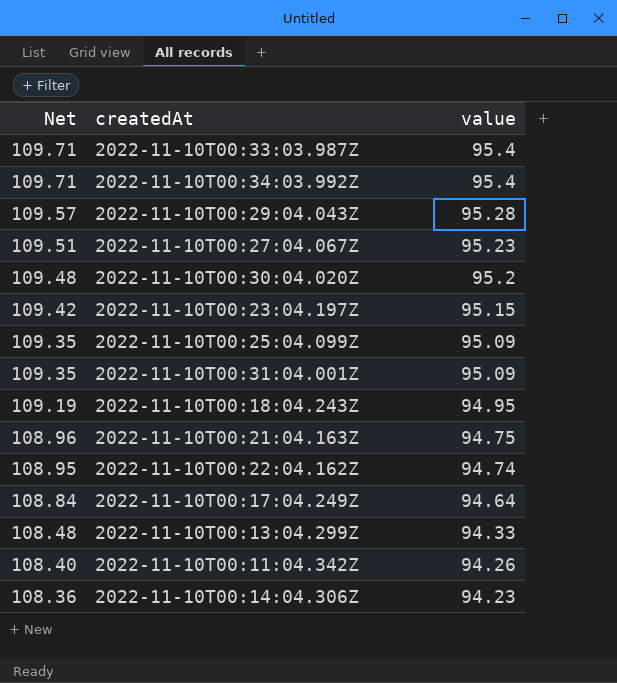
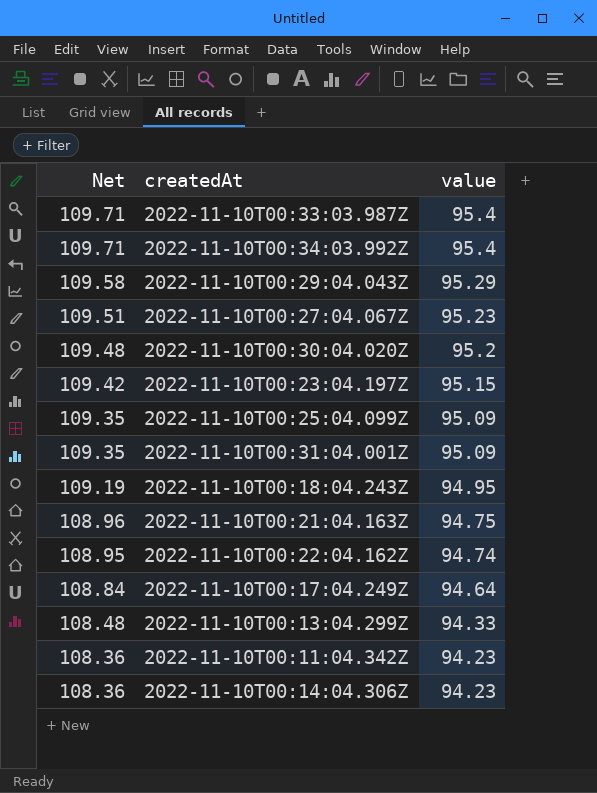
2022-11-10T00:29:04.043Z | Net: 109.57 -> 109.58
2022-11-10T00:29:04.043Z | value: 95.28 -> 95.29
2022-11-10T00:11:04.342Z | Net: 108.40 -> 108.36
2022-11-10T00:11:04.342Z | value: 94.26 -> 94.23

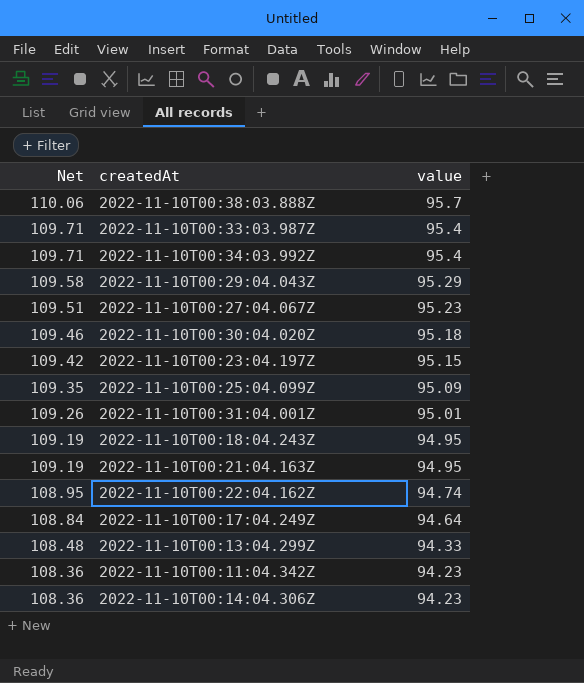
row 2022-11-10T00:38:03.888Z: none -> 110.06 | 95.7
2022-11-10T00:30:04.020Z | Net: 109.48 -> 109.46
2022-11-10T00:30:04.020Z | value: 95.2 -> 95.18
2022-11-10T00:31:04.001Z | Net: 109.35 -> 109.26
2022-11-10T00:31:04.001Z | value: 95.09 -> 95.01
2022-11-10T00:21:04.163Z | Net: 108.96 -> 109.19
2022-11-10T00:21:04.163Z | value: 94.75 -> 94.95

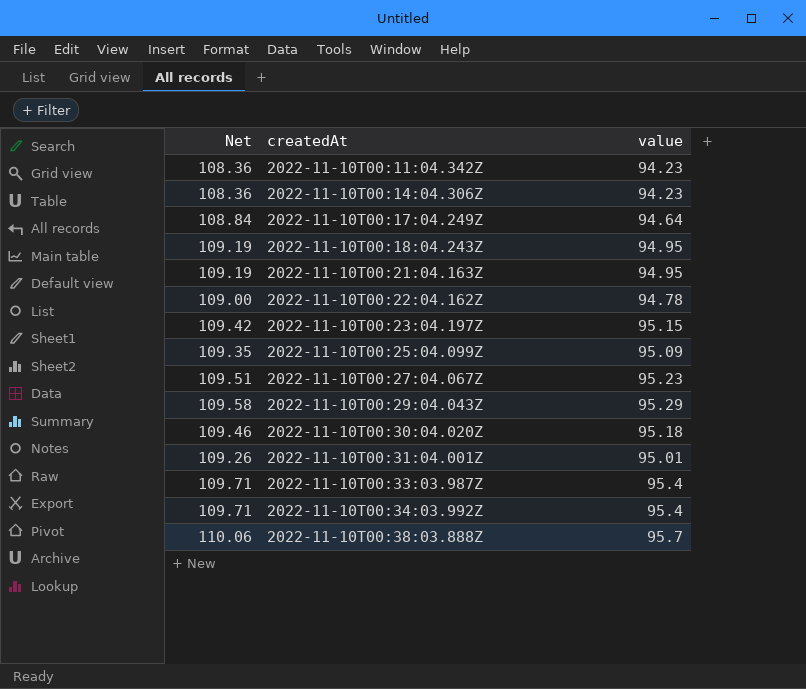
row order: Net descending -> createdAt ascending
row 2022-11-10T00:13:04.299Z: 108.48 | 94.33 -> none
2022-11-10T00:22:04.162Z | Net: 108.95 -> 109.00
2022-11-10T00:22:04.162Z | value: 94.74 -> 94.78

